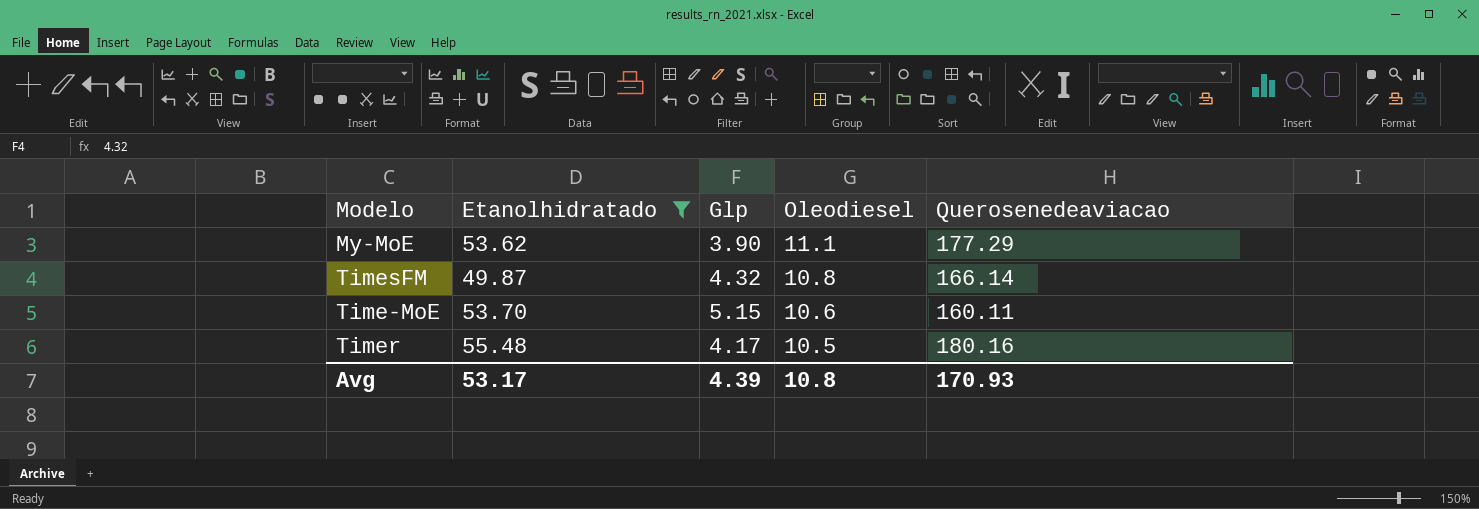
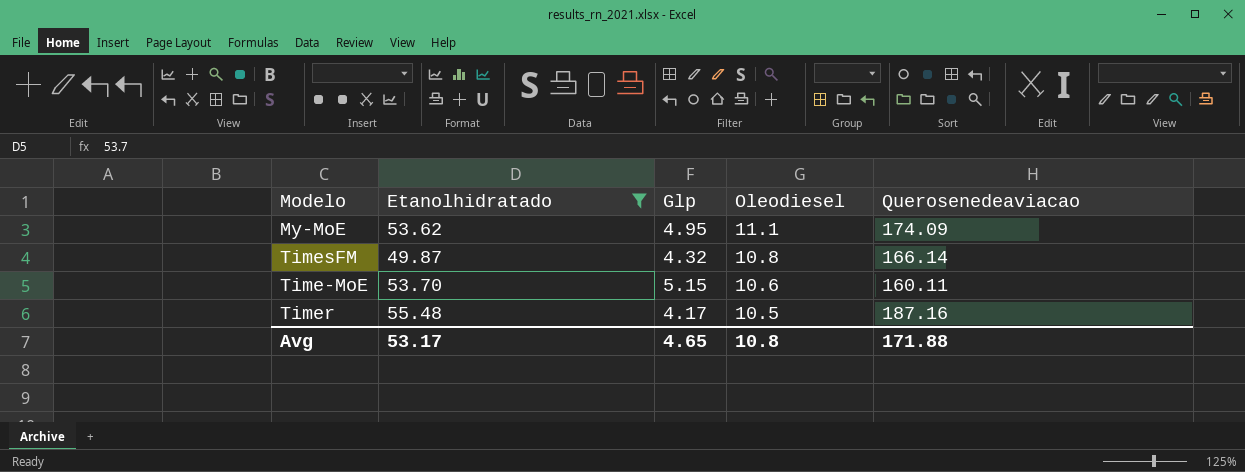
My-MoE | Glp: 3.90 -> 4.95
My-MoE | Querosenedeaviacao: 177.29 -> 174.09
Timer | Querosenedeaviacao: 180.16 -> 187.16
Avg | Glp: 4.39 -> 4.65
Avg | Querosenedeaviacao: 170.93 -> 171.88

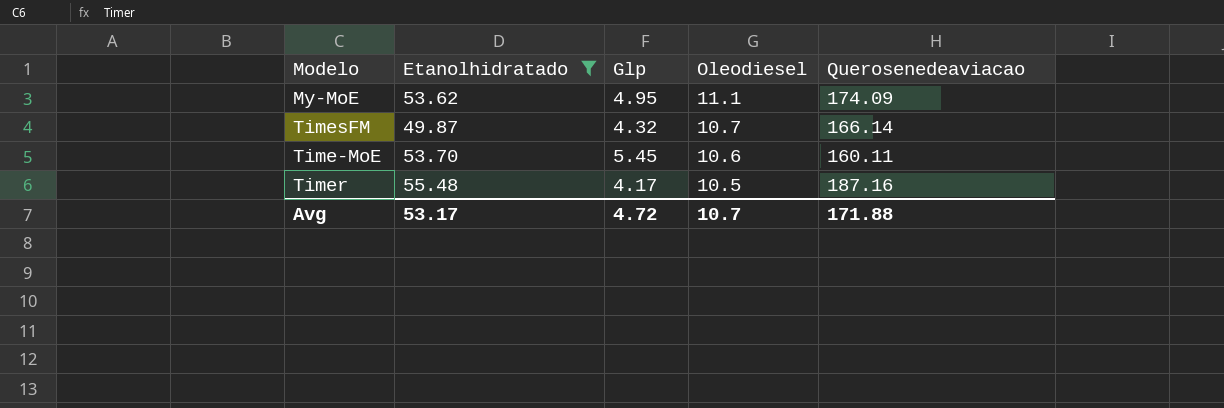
TimesFM | Oleodiesel: 10.8 -> 10.7
Time-MoE | Glp: 5.15 -> 5.45
Avg | Glp: 4.65 -> 4.72
Avg | Oleodiesel: 10.8 -> 10.7

